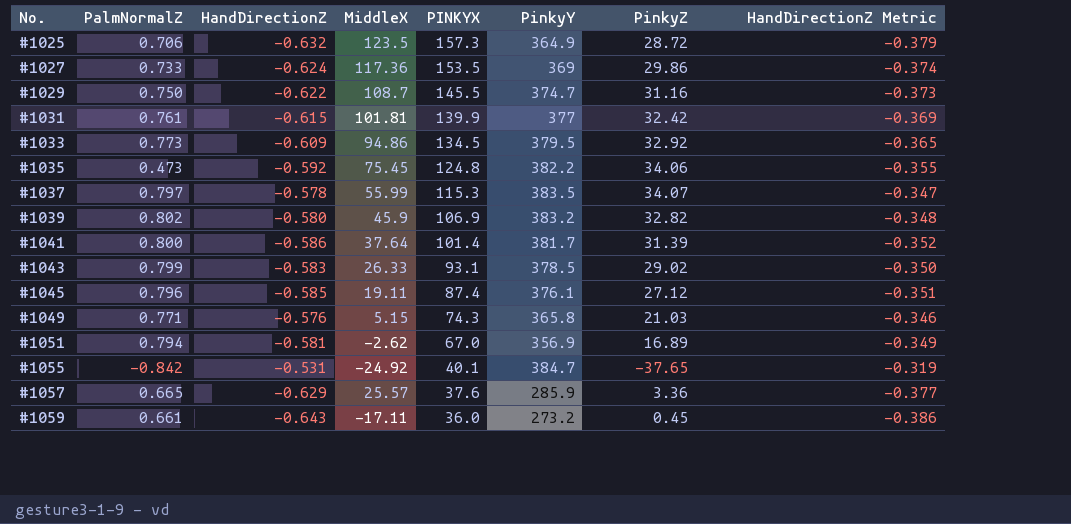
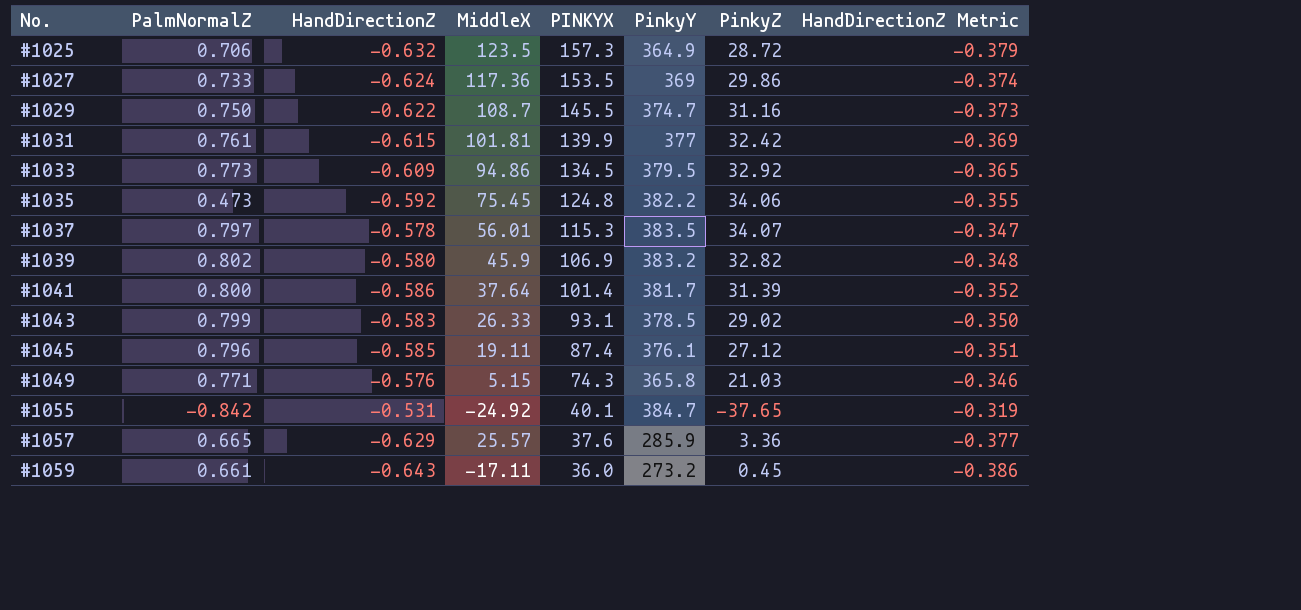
row #1051: 0.794 | -0.581 | -2.62 | 67.0 | 356.9 | 16.89 | -0.349 -> none
#1037 | MiddleX: 55.99 -> 56.01

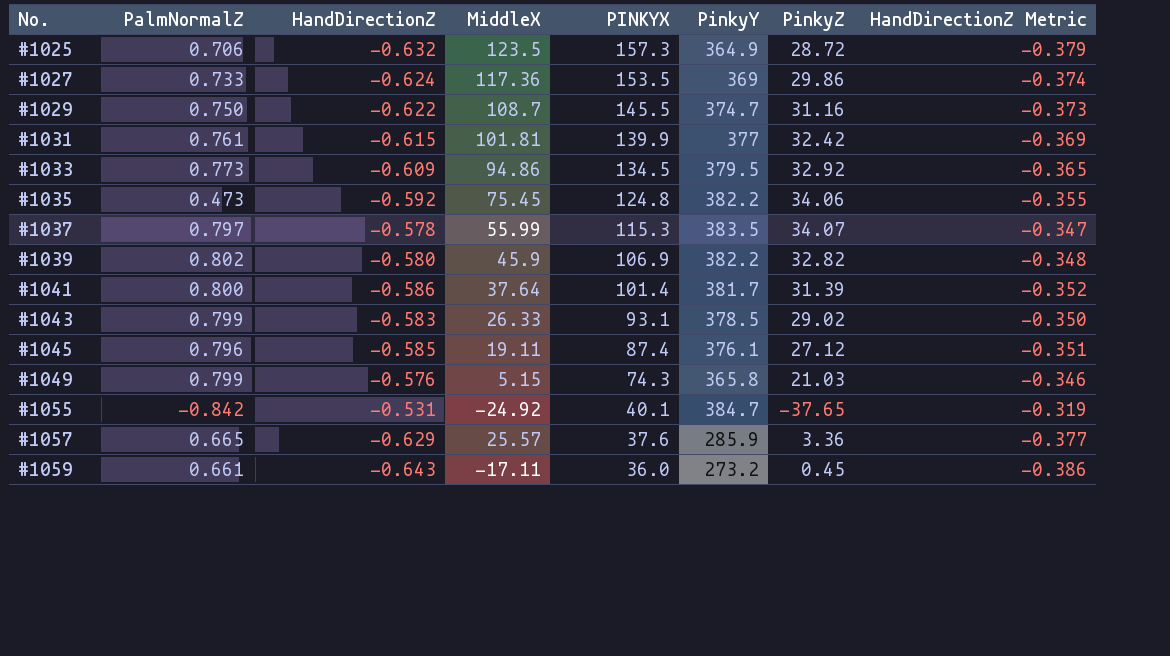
#1037 | MiddleX: 56.01 -> 55.99
#1039 | PinkyY: 383.2 -> 382.2
#1049 | PalmNormalZ: 0.771 -> 0.799

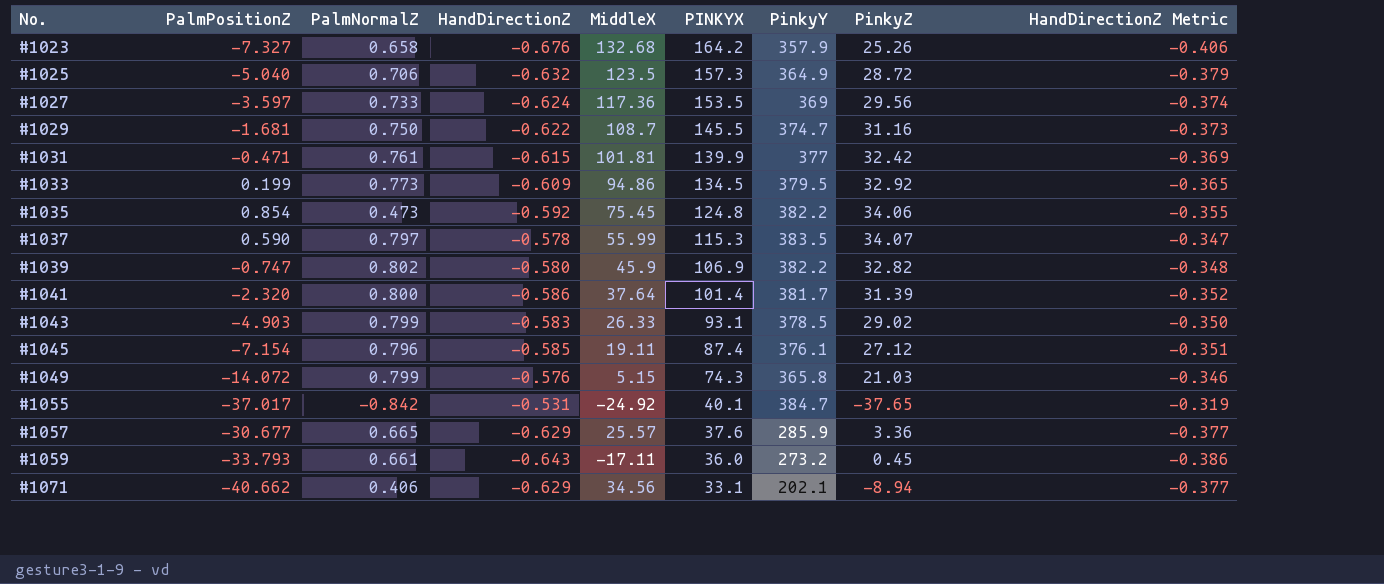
column PalmPositionZ | position: none -> 2
row #1023: none -> -7.327 | 0.658 | -0.676 | 132.68 | 164.2 | 357.9 | 25.26 | -0.406
#1027 | PinkyZ: 29.86 -> 29.56
row #1071: none -> -40.662 | 0.406 | -0.629 | 34.56 | 33.1 | 202.1 | -8.94 | -0.377

